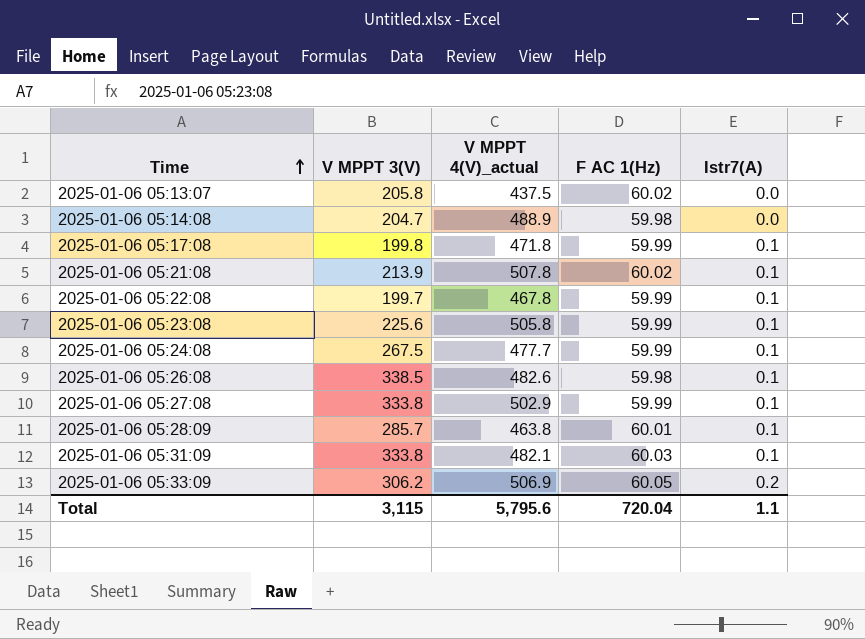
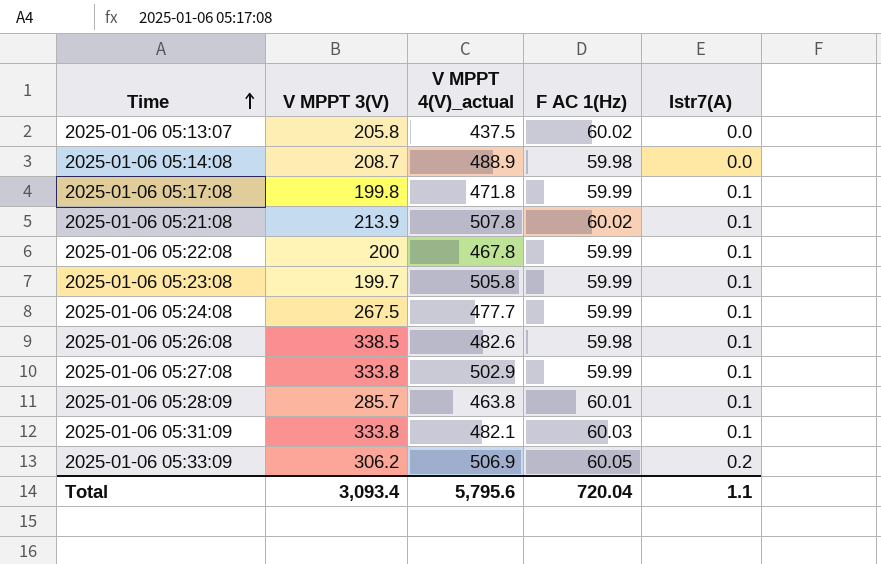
2025-01-06 05:14:08 | V MPPT 3(V): 204.7 -> 208.7
2025-01-06 05:22:08 | V MPPT 3(V): 199.7 -> 200
2025-01-06 05:23:08 | V MPPT 3(V): 225.6 -> 199.7
Total | V MPPT 3(V): 3,115 -> 3,093.4

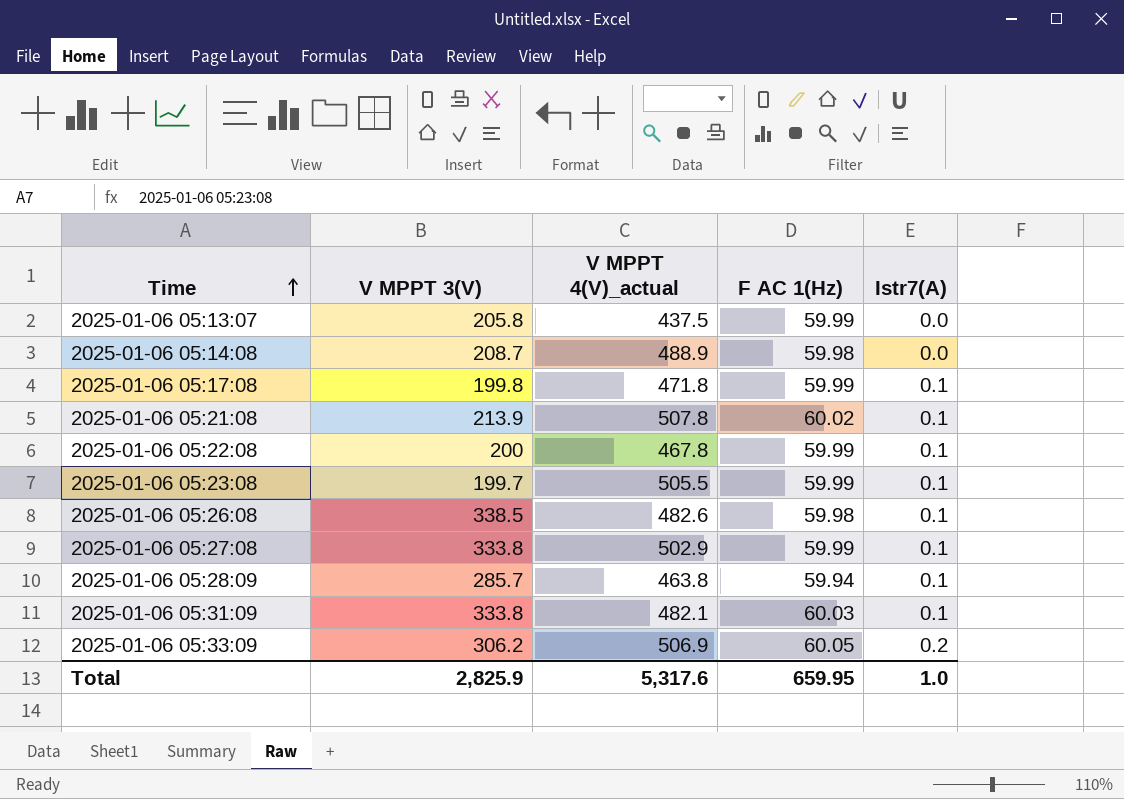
row 2025-01-06 05:24:08: 267.5 | 477.7 | 59.99 | 0.1 -> none
2025-01-06 05:13:07 | F AC 1(Hz): 60.02 -> 59.99
2025-01-06 05:23:08 | V MPPT 4(V)_actual: 505.8 -> 505.5
2025-01-06 05:28:09 | F AC 1(Hz): 60.01 -> 59.94
Total | V MPPT 3(V): 3,093.4 -> 2,825.9
Total | V MPPT 4(V)_actual: 5,795.6 -> 5,317.6
Total | F AC 1(Hz): 720.04 -> 659.95
Total | Istr7(A): 1.1 -> 1.0

